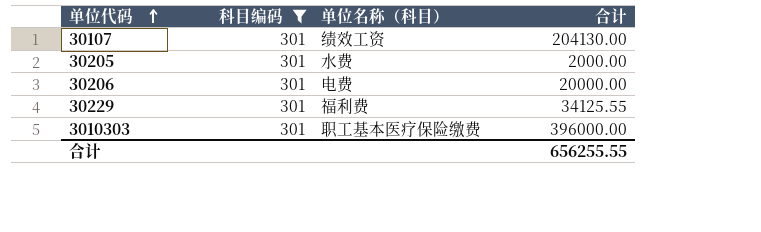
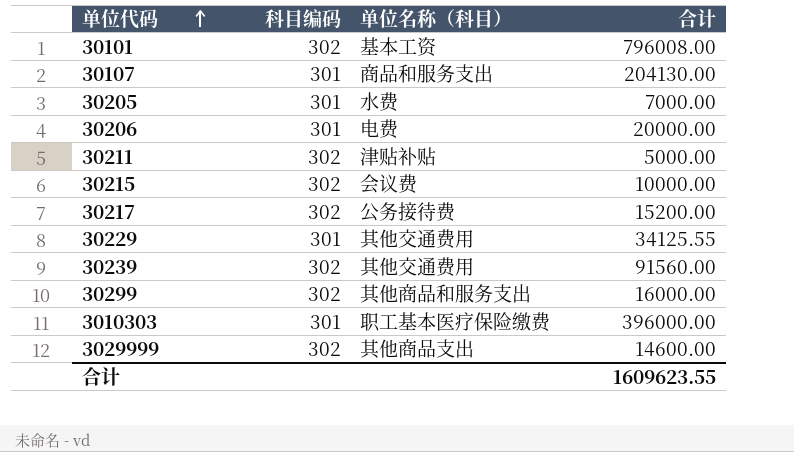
filter: 科目编码 = 301 -> none
30107 | 单位名称（科目）: 绩效工资 -> 商品和服务支出
30205 | 合计: 2000.00 -> 7000.00
30229 | 单位名称（科目）: 福利费 -> 其他交通费用
合计 | 合计: 656255.55 -> 1609623.55

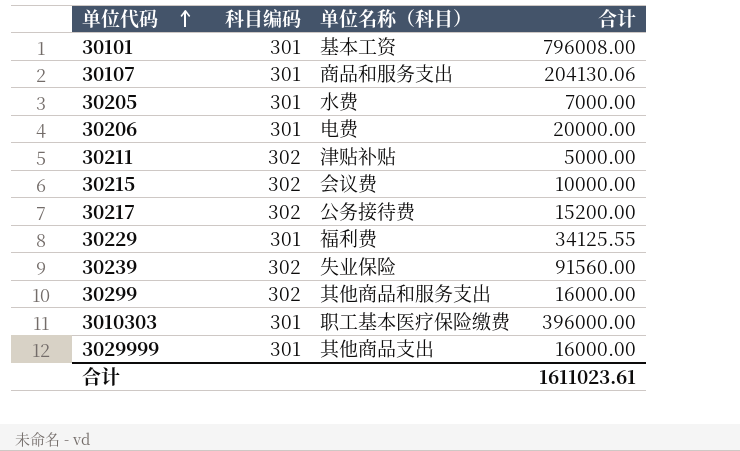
30101 | 科目编码: 302 -> 301
30107 | 合计: 204130.00 -> 204130.06
30229 | 单位名称（科目）: 其他交通费用 -> 福利费
30239 | 单位名称（科目）: 其他交通费用 -> 失业保险
3029999 | 科目编码: 302 -> 301
3029999 | 合计: 14600.00 -> 16000.00
合计 | 合计: 1609623.55 -> 1611023.61

